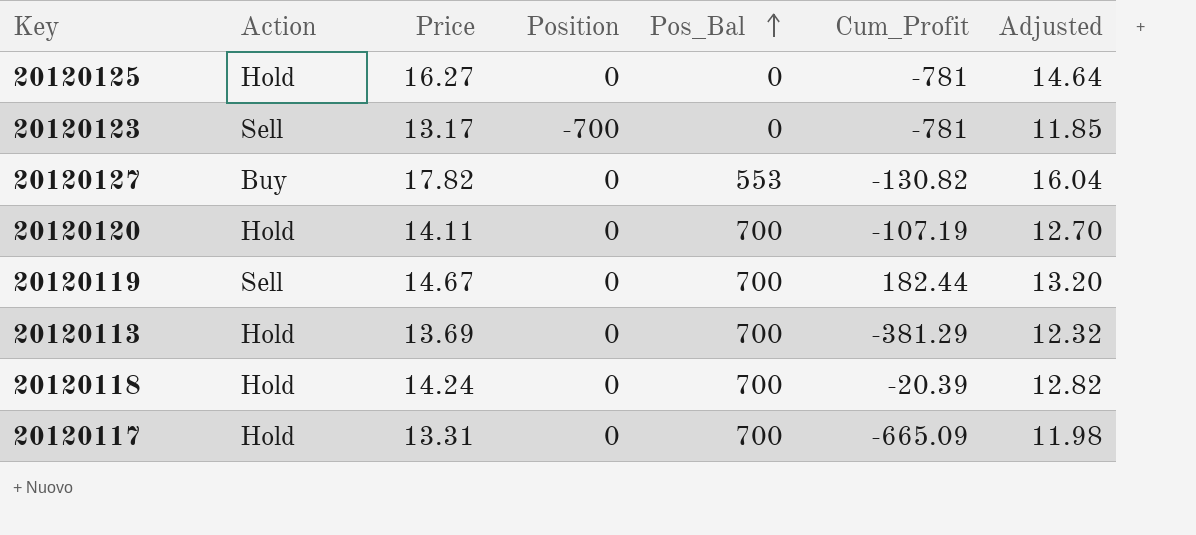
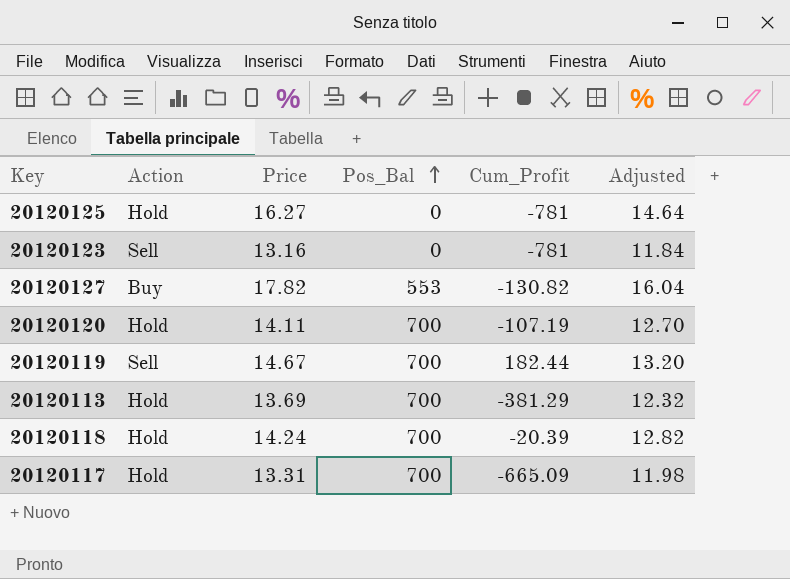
column Position | position: 4 -> none
20120123 | Price: 13.17 -> 13.16
20120123 | Adjusted: 11.85 -> 11.84

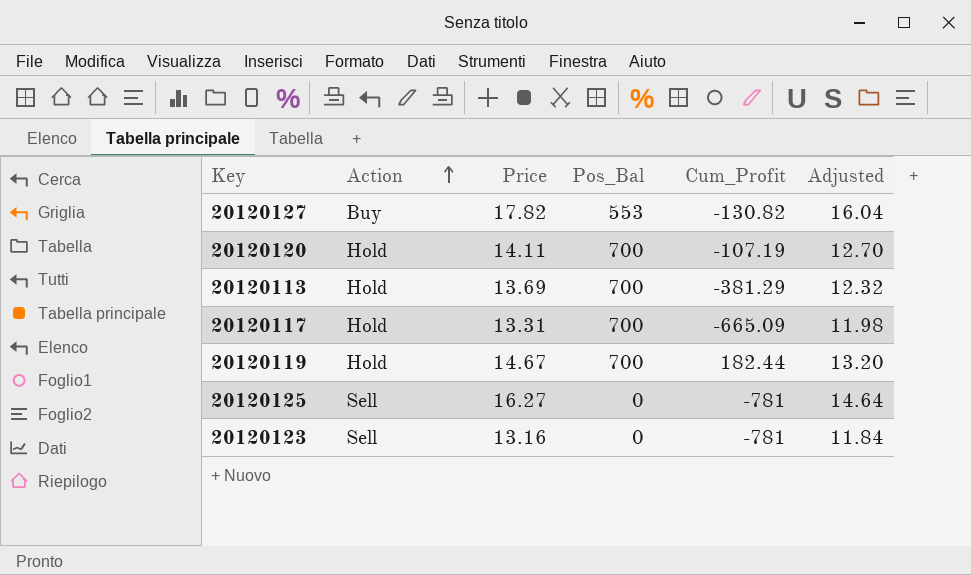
row order: Pos_Bal ascending -> Action ascending
row 20120118: Hold | 14.24 | 700 | -20.39 | 12.82 -> none
20120119 | Action: Sell -> Hold
20120125 | Action: Hold -> Sell

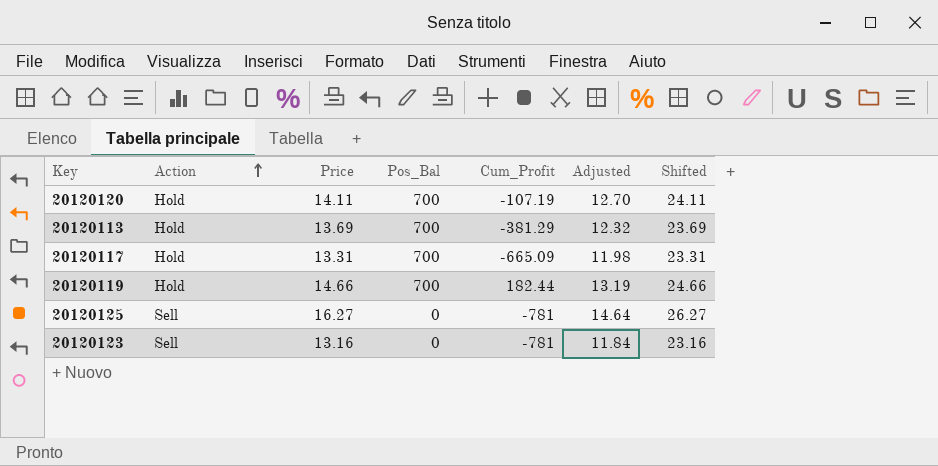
column Shifted | formula: none -> [Price] + 10
row 20120127: Buy | 17.82 | 553 | -130.82 | 16.04 -> none
20120119 | Price: 14.67 -> 14.66
20120119 | Adjusted: 13.20 -> 13.19

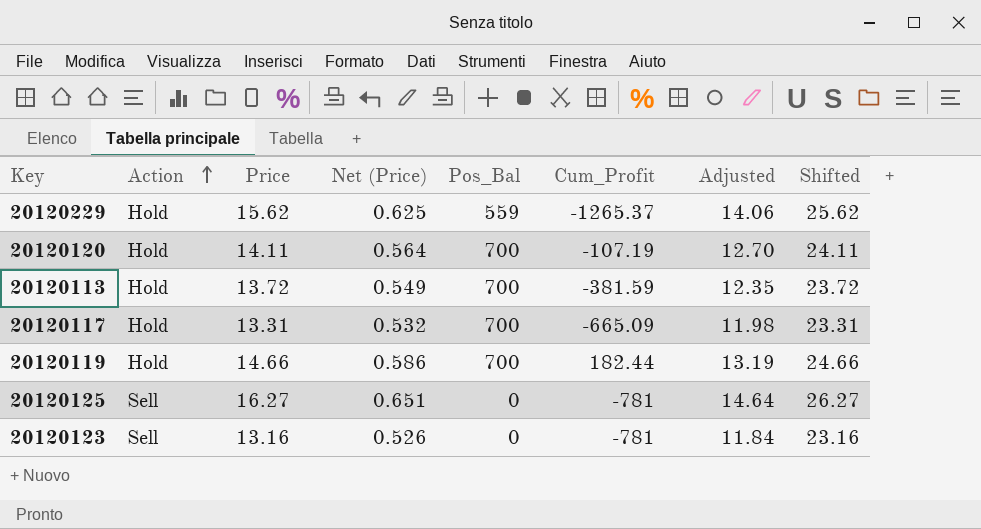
column Net (Price) | formula: none -> [Price] * 0.04
row 20120229: none -> Hold | 15.62 | 0.625 | 559 | -1265.37 | 14.06 | 25.62
20120113 | Price: 13.69 -> 13.72
20120113 | Cum_Profit: -381.29 -> -381.59
20120113 | Adjusted: 12.32 -> 12.35
20120113 | Shifted: 23.69 -> 23.72

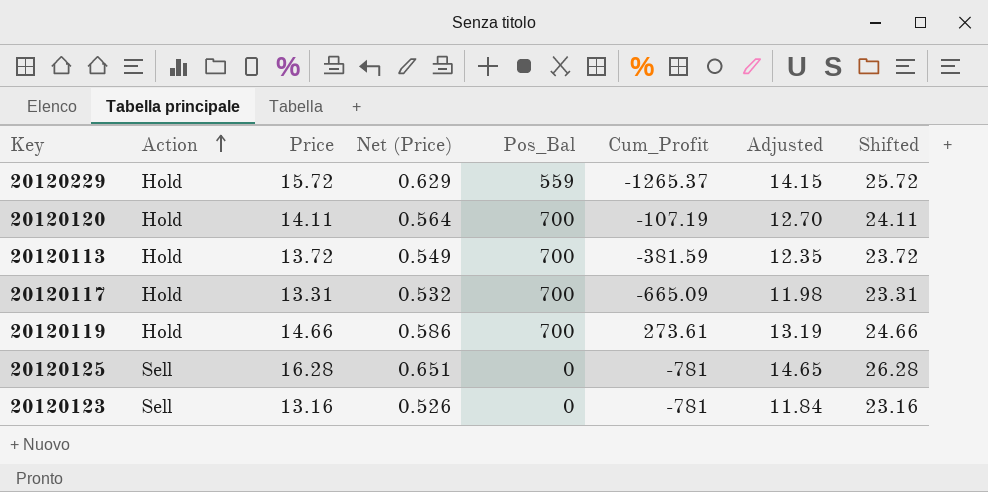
20120229 | Price: 15.62 -> 15.72
20120229 | Net (Price): 0.625 -> 0.629
20120229 | Adjusted: 14.06 -> 14.15
20120229 | Shifted: 25.62 -> 25.72
20120119 | Cum_Profit: 182.44 -> 273.61
20120125 | Price: 16.27 -> 16.28
20120125 | Adjusted: 14.64 -> 14.65
20120125 | Shifted: 26.27 -> 26.28

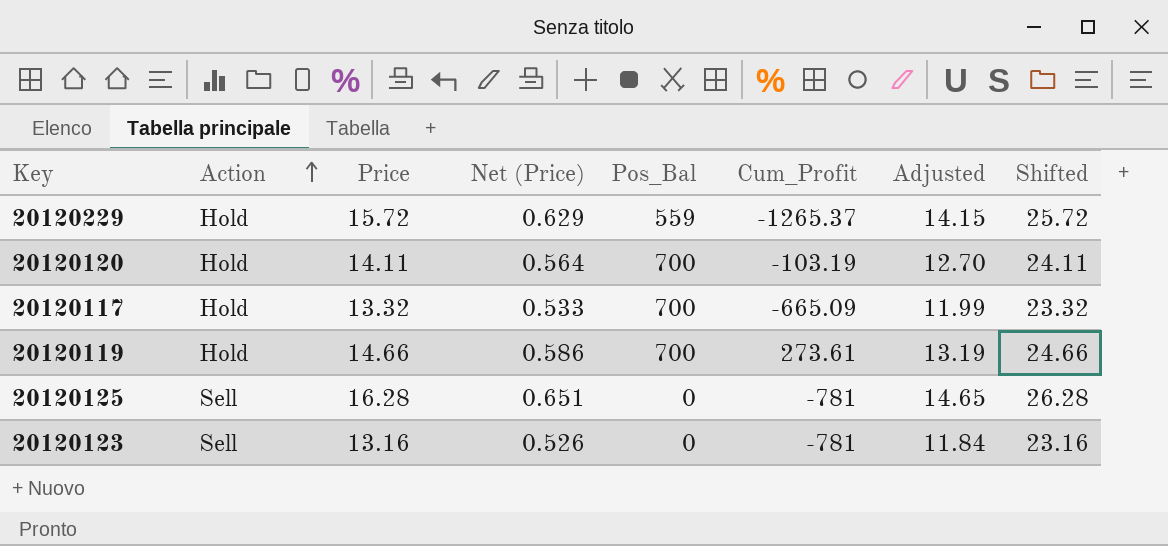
row 20120113: Hold | 13.72 | 0.549 | 700 | -381.59 | 12.35 | 23.72 -> none
20120120 | Cum_Profit: -107.19 -> -103.19
20120117 | Price: 13.31 -> 13.32
20120117 | Net (Price): 0.532 -> 0.533
20120117 | Adjusted: 11.98 -> 11.99
20120117 | Shifted: 23.31 -> 23.32

